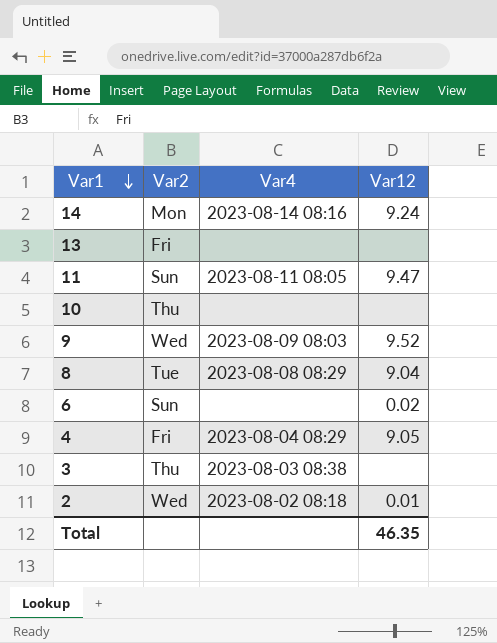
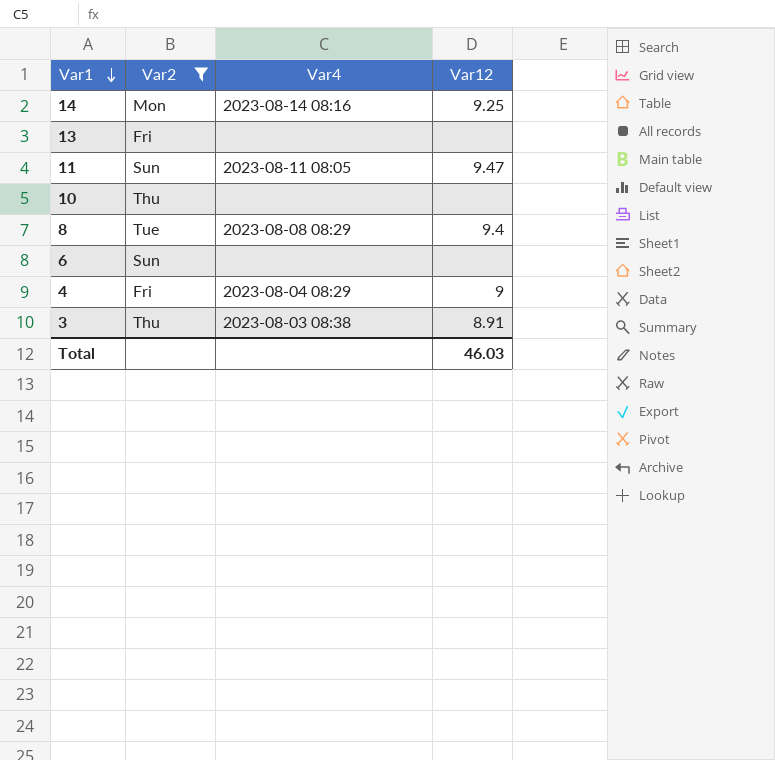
filter: none -> Var2 != Wed
14 | Var12: 9.24 -> 9.25
8 | Var12: 9.04 -> 9.4
6 | Var12: 0.02 -> none
4 | Var12: 9.05 -> 9
3 | Var12: none -> 8.91
Total | Var12: 46.35 -> 46.03

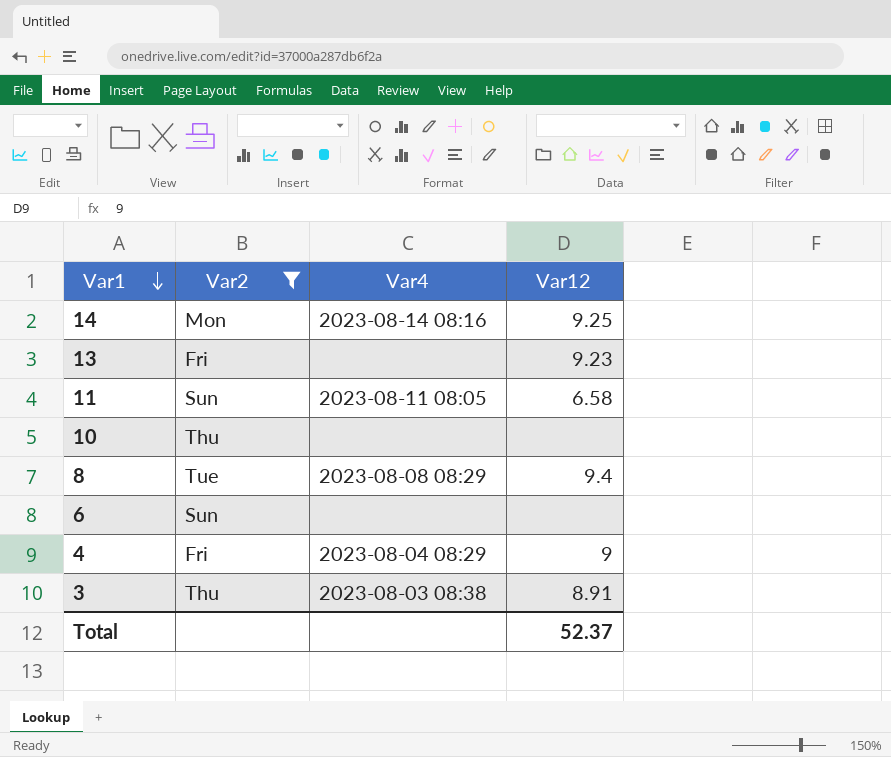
13 | Var12: none -> 9.23
11 | Var12: 9.47 -> 6.58
Total | Var12: 46.03 -> 52.37

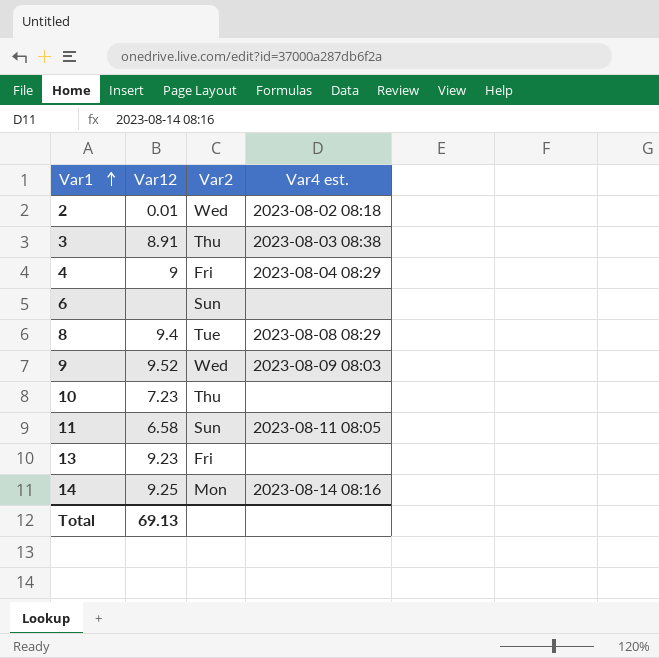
filter: Var2 != Wed -> none
row order: Var1 descending -> Var1 ascending
column Var12 | position: 4 -> 2
column name: Var4 -> Var4 est.
10 | Var12: none -> 7.23
Total | Var12: 52.37 -> 69.13

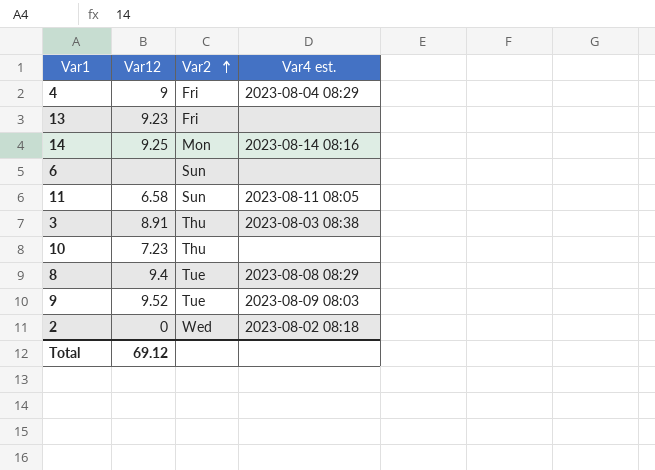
row order: Var1 ascending -> Var2 ascending
9 | Var2: Wed -> Tue
2 | Var12: 0.01 -> 0
Total | Var12: 69.13 -> 69.12

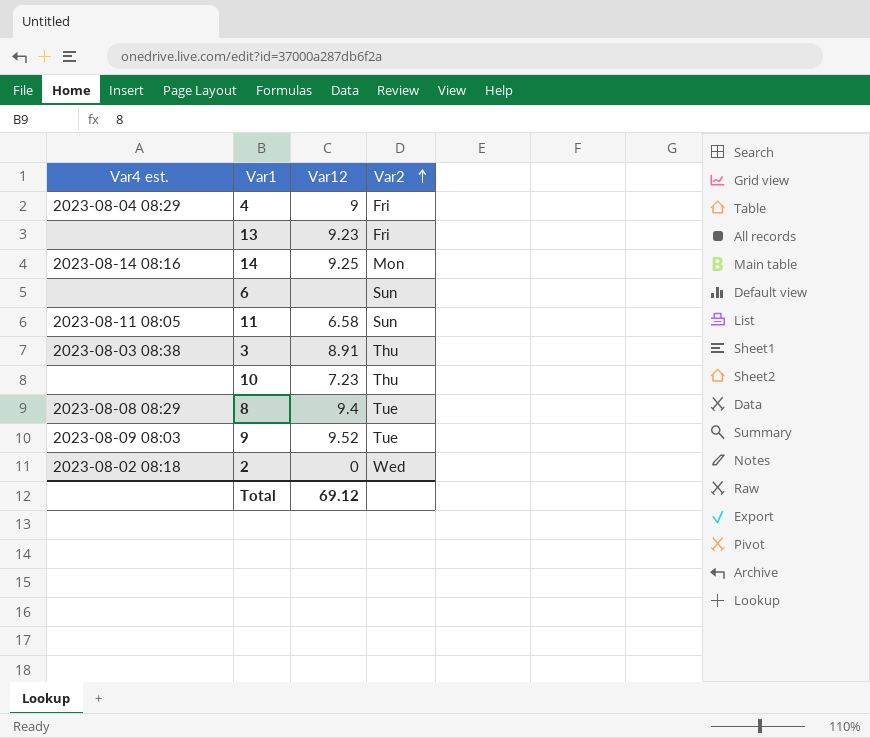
column Var4 est. | position: 4 -> 1

